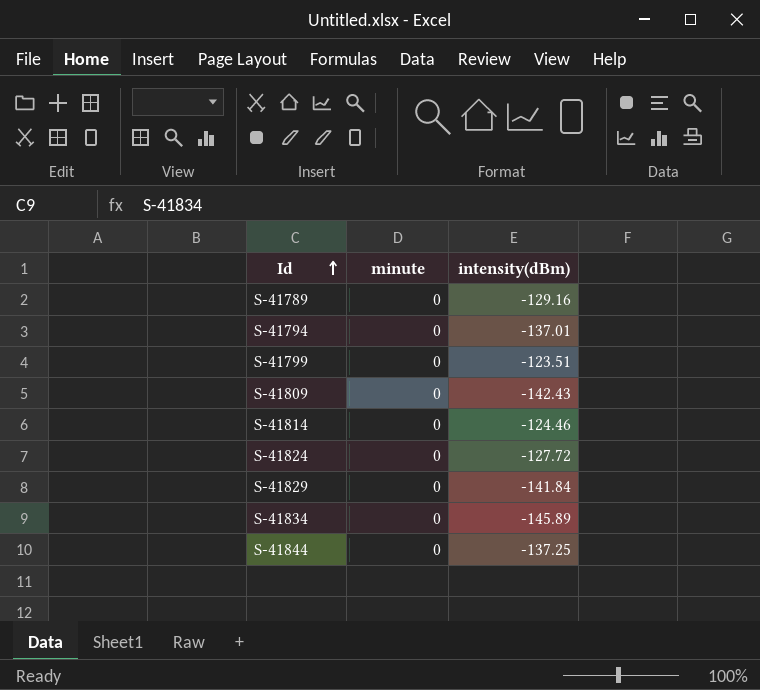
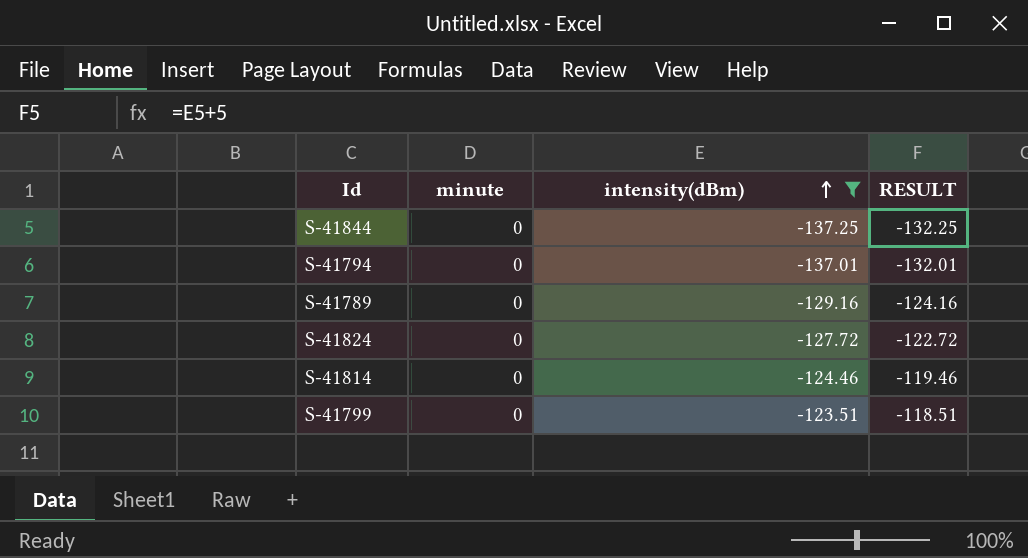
filter: none -> intensity(dBm) >= -137.25
row order: Id ascending -> intensity(dBm) ascending
column RESULT | formula: none -> [intensity(dBm)] + 5

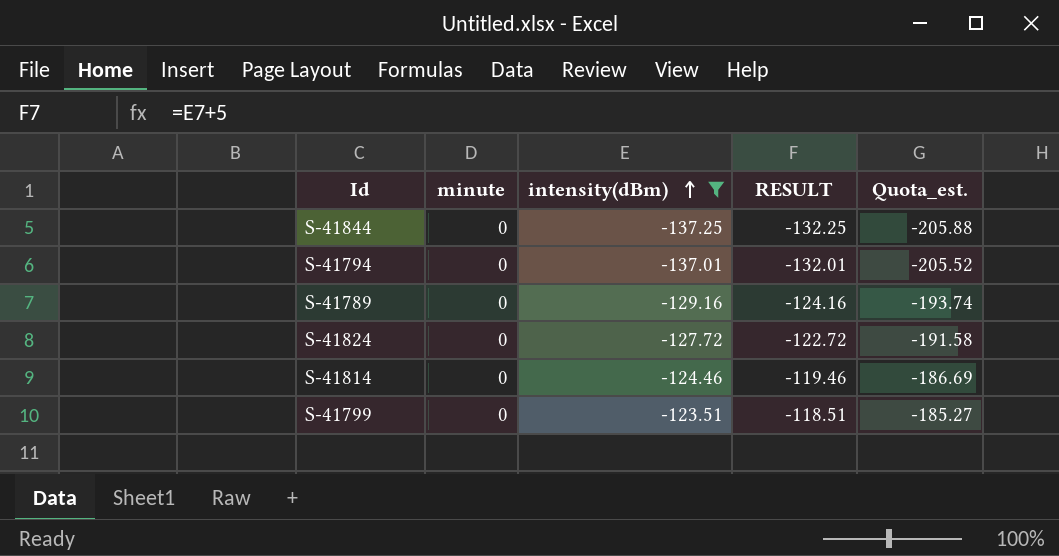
column Quota_est. | formula: none -> [intensity(dBm)] * 1.5

